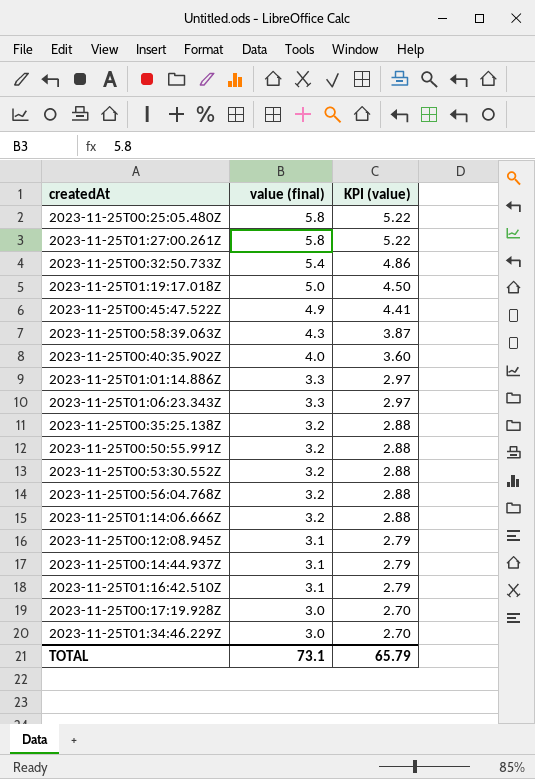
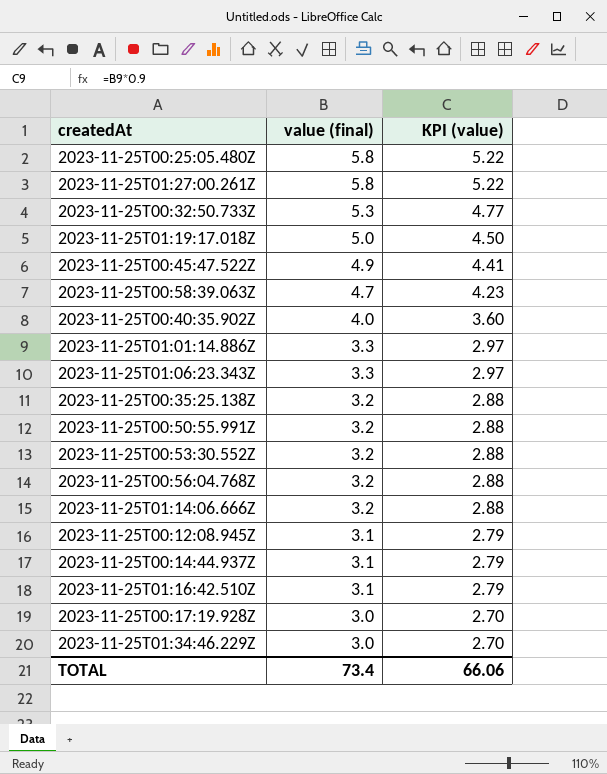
2023-11-25T00:32:50.733Z | value (final): 5.4 -> 5.3
2023-11-25T00:32:50.733Z | KPI (value): 4.86 -> 4.77
2023-11-25T00:58:39.063Z | value (final): 4.3 -> 4.7
2023-11-25T00:58:39.063Z | KPI (value): 3.87 -> 4.23
TOTAL | value (final): 73.1 -> 73.4
TOTAL | KPI (value): 65.79 -> 66.06

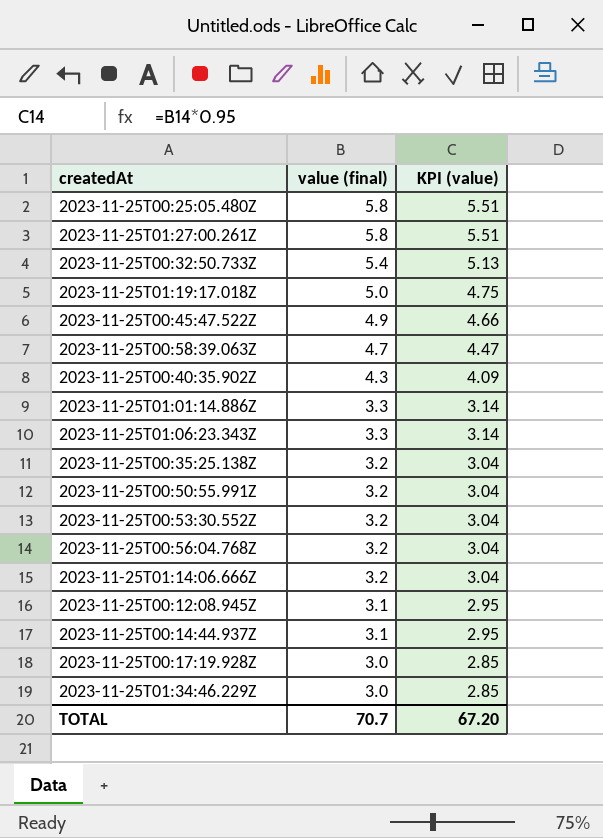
column KPI (value) | formula: [value (final)] * 0.9 -> [value (final)] * 0.95
row 2023-11-25T01:16:42.510Z: 3.1 | 2.79 -> none
2023-11-25T00:32:50.733Z | value (final): 5.3 -> 5.4
2023-11-25T00:40:35.902Z | value (final): 4.0 -> 4.3
TOTAL | value (final): 73.4 -> 70.7
TOTAL | KPI (value): 66.06 -> 67.20

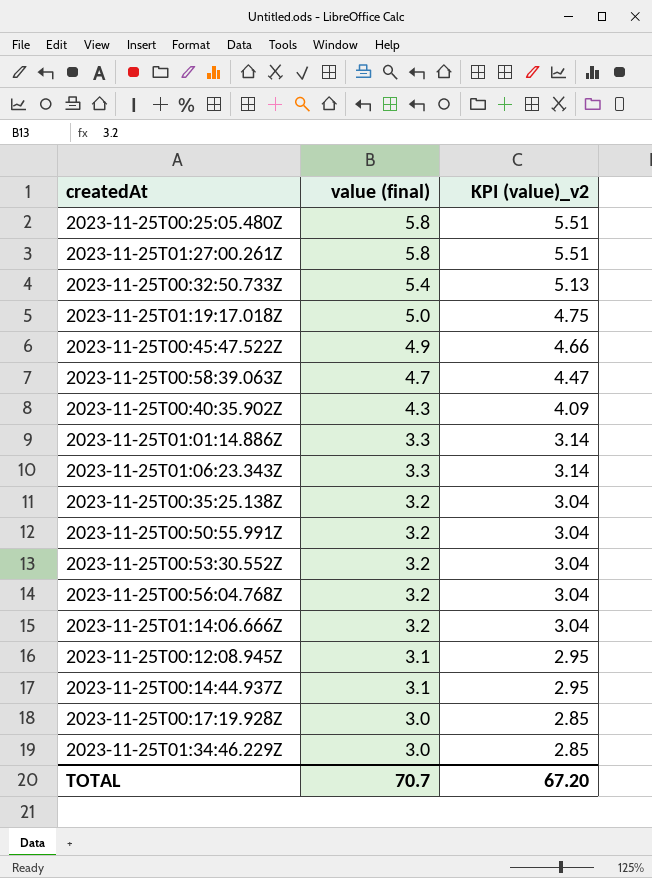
column name: KPI (value) -> KPI (value)_v2

